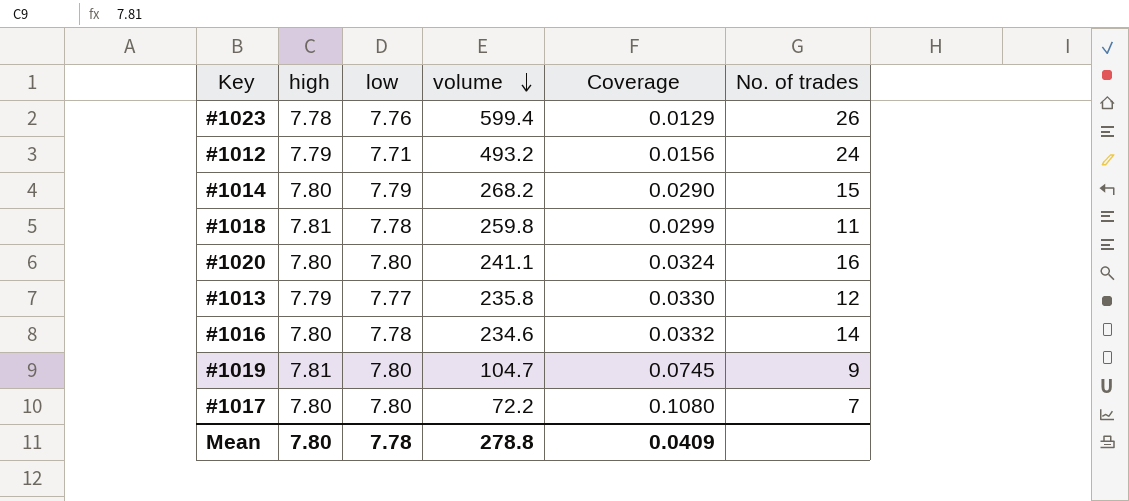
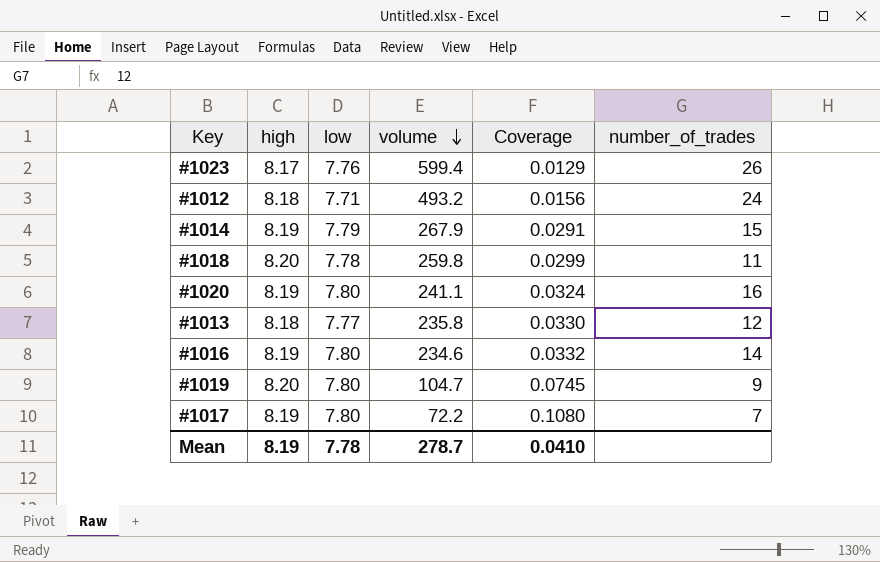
column name: No. of trades -> number_of_trades
#1023 | high: 7.78 -> 8.17
#1012 | high: 7.79 -> 8.18
#1014 | high: 7.80 -> 8.19
#1014 | volume: 268.2 -> 267.9
#1014 | Coverage: 0.0290 -> 0.0291
#1018 | high: 7.81 -> 8.20
#1020 | high: 7.80 -> 8.19
#1013 | high: 7.79 -> 8.18
#1016 | high: 7.80 -> 8.19
#1016 | low: 7.78 -> 7.80
#1019 | high: 7.81 -> 8.20
#1017 | high: 7.80 -> 8.19
Mean | high: 7.80 -> 8.19
Mean | volume: 278.8 -> 278.7
Mean | Coverage: 0.0409 -> 0.0410

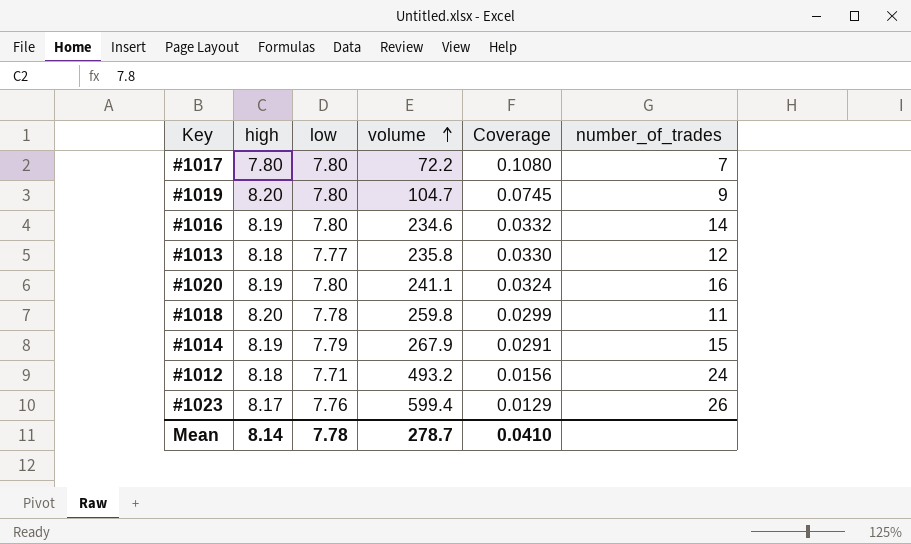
row order: volume descending -> volume ascending
#1017 | high: 8.19 -> 7.80
Mean | high: 8.19 -> 8.14

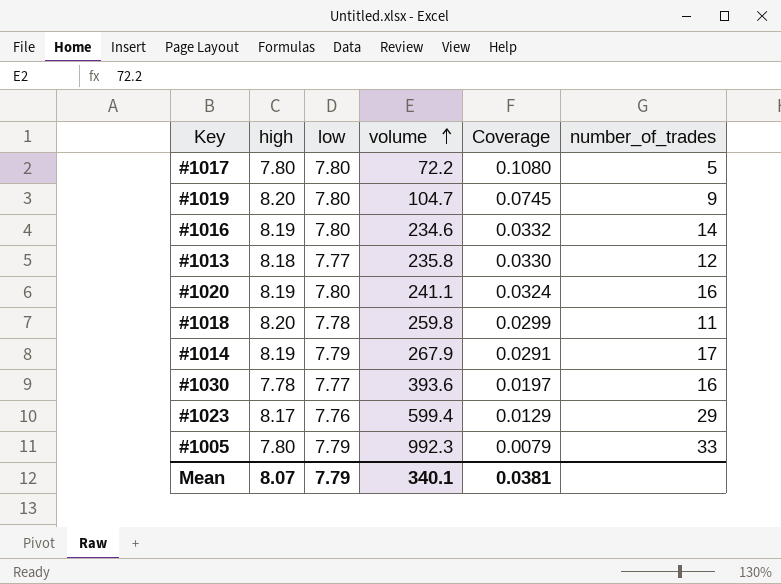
row #1012: 8.18 | 7.71 | 493.2 | 0.0156 | 24 -> none
#1017 | number_of_trades: 7 -> 5
#1014 | number_of_trades: 15 -> 17
row #1030: none -> 7.78 | 7.77 | 393.6 | 0.0197 | 16
#1023 | number_of_trades: 26 -> 29
row #1005: none -> 7.80 | 7.79 | 992.3 | 0.0079 | 33
Mean | high: 8.14 -> 8.07
Mean | low: 7.78 -> 7.79
Mean | volume: 278.7 -> 340.1
Mean | Coverage: 0.0410 -> 0.0381

